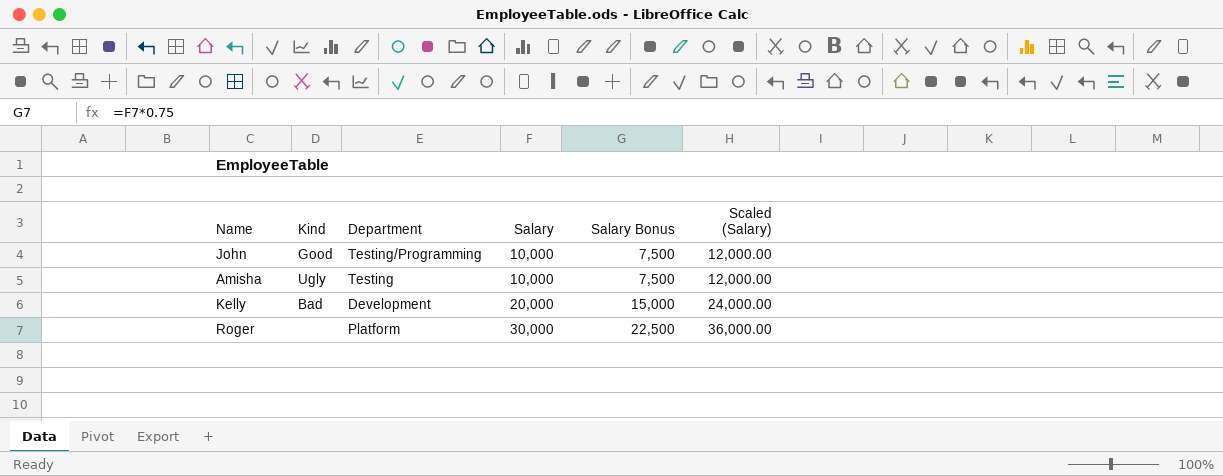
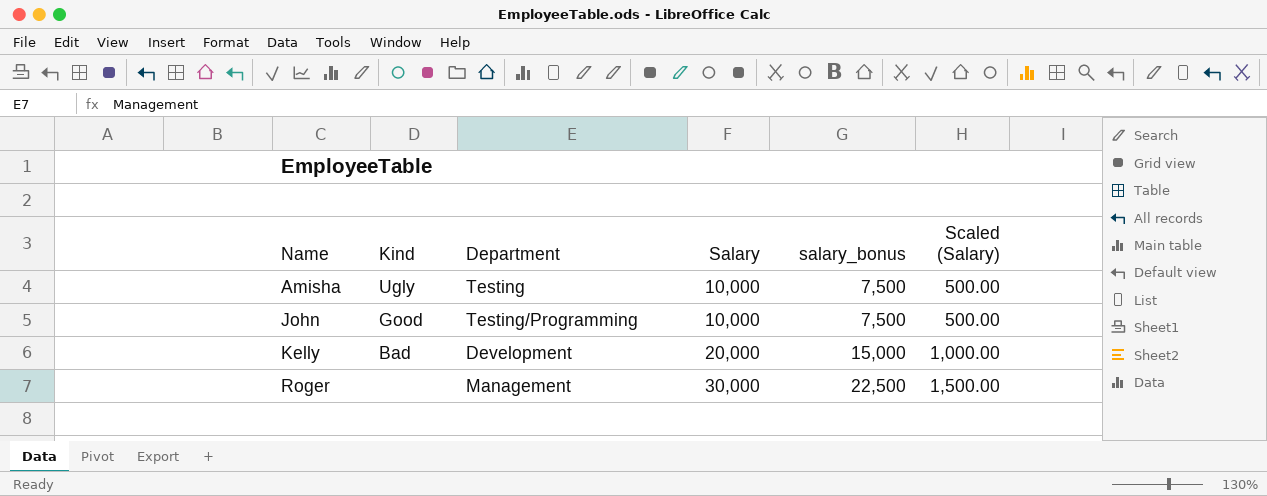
row order: Salary ascending -> Name ascending
column name: Salary Bonus -> salary_bonus
column Scaled (Salary) | formula: [Salary] * 1.2 -> [Salary] * 0.05
Roger | Department: Platform -> Management

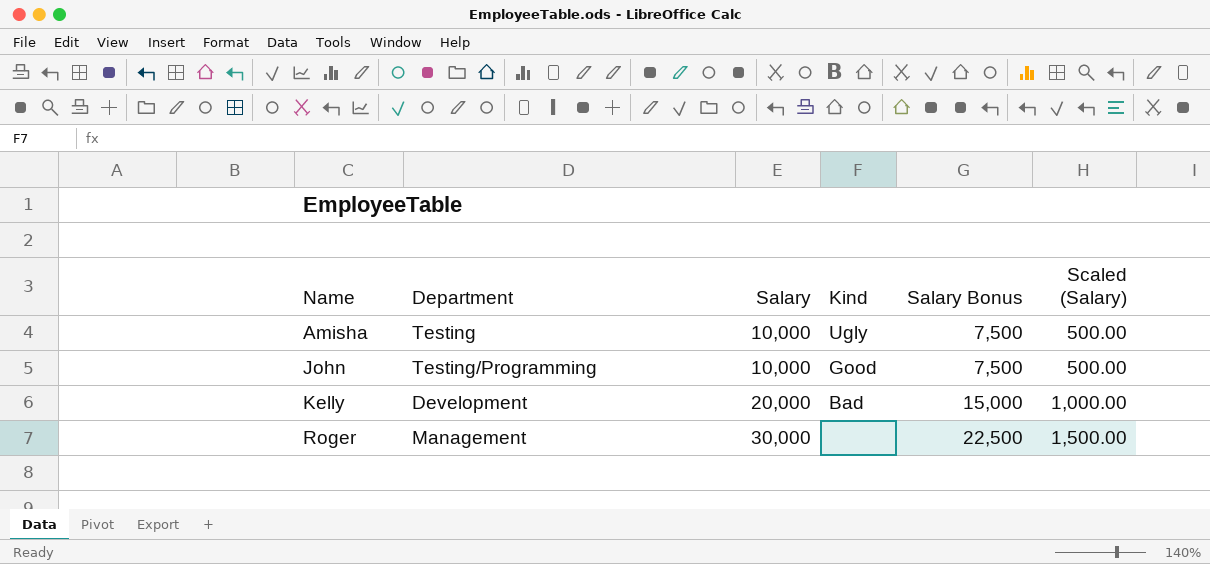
column Kind | position: 2 -> 4
column name: salary_bonus -> Salary Bonus

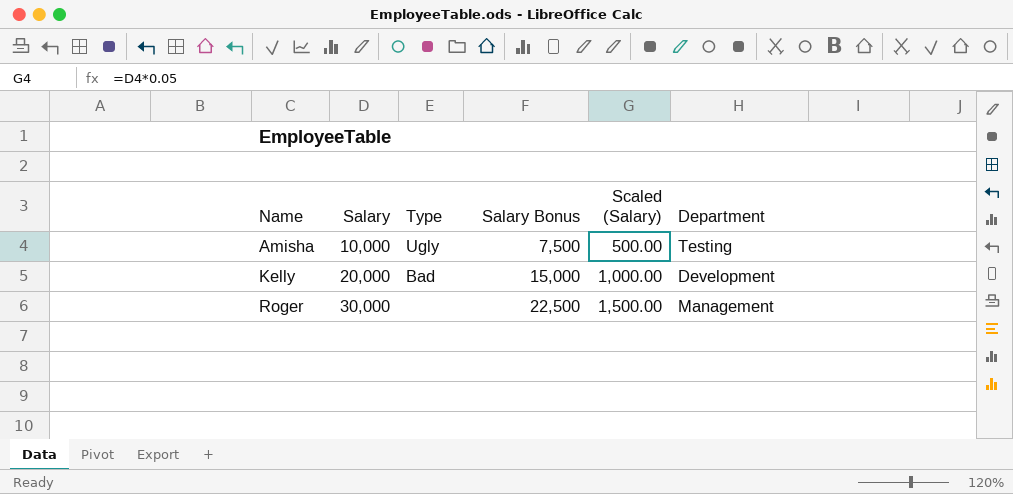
column name: Kind -> Type
column Department | position: 2 -> 6
row John: Testing/Programming | 10,000 | Good | 7,500 | 500.00 -> none

